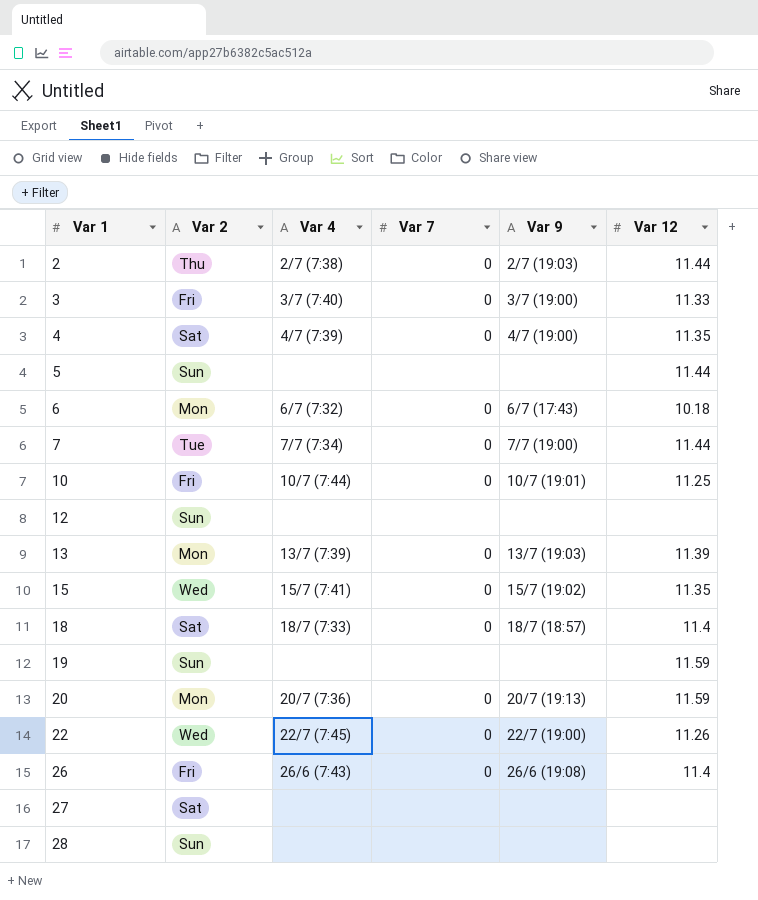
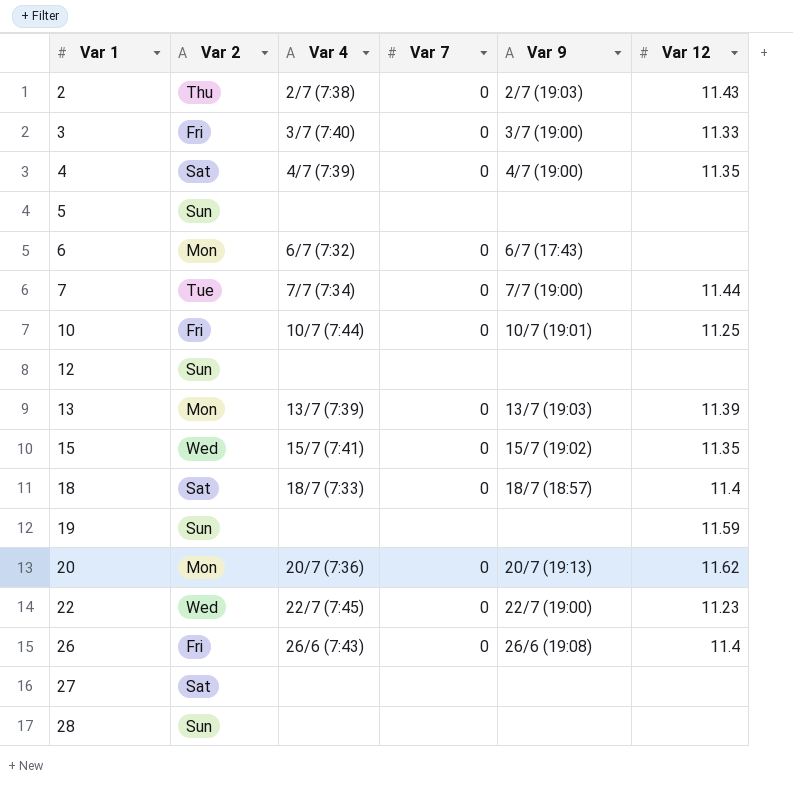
2 | Var 12: 11.44 -> 11.43
5 | Var 12: 11.44 -> none
6 | Var 12: 10.18 -> none
20 | Var 12: 11.59 -> 11.62
22 | Var 12: 11.26 -> 11.23

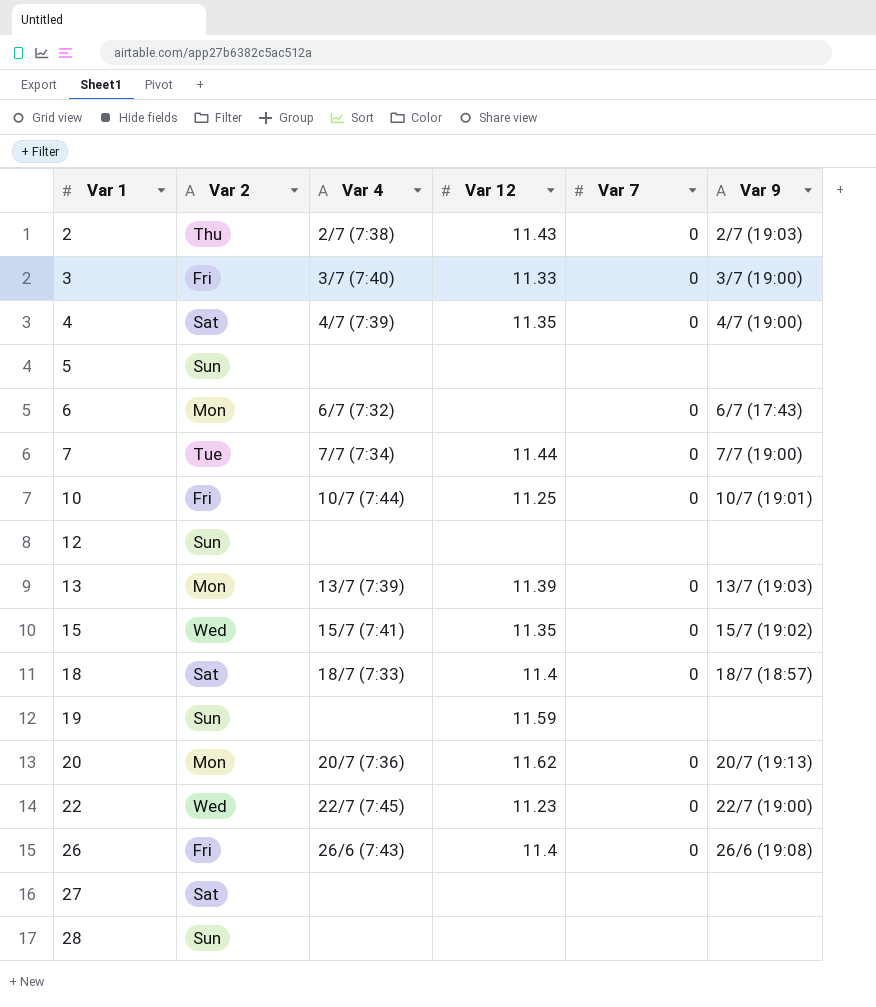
column Var 12 | position: 6 -> 4

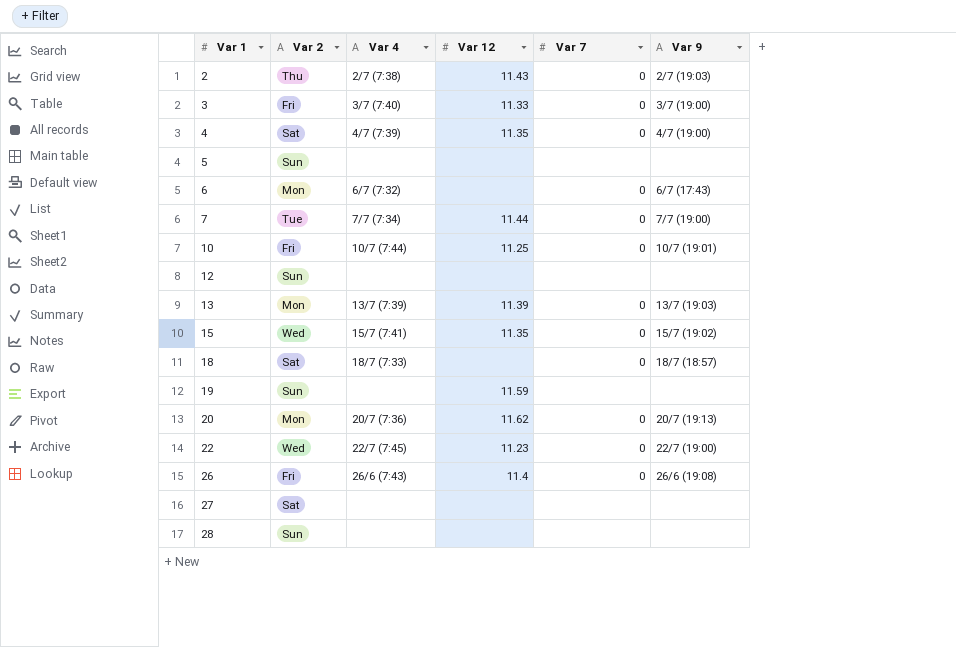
18 | Var 12: 11.4 -> none

